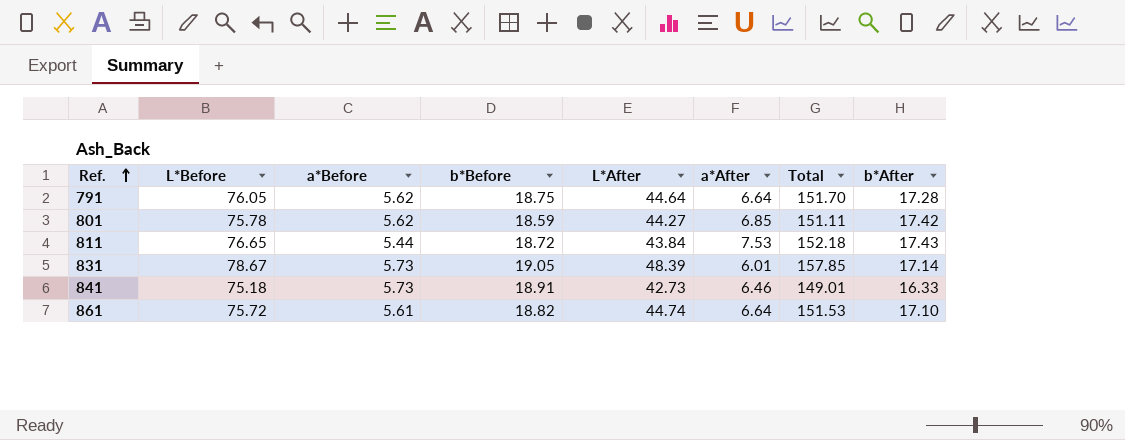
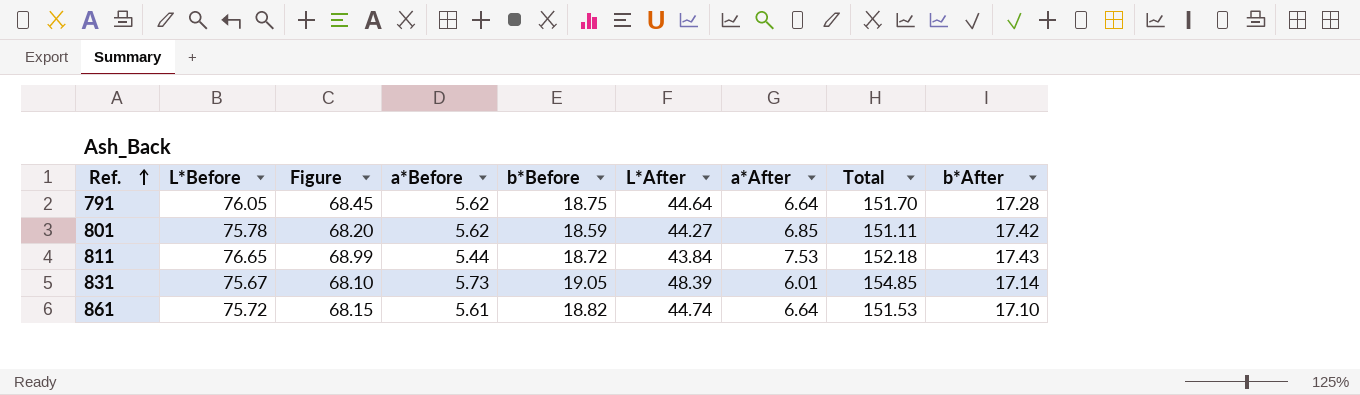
column Figure | formula: none -> [L*Before] * 0.9
row 841: 75.18 | 5.73 | 18.91 | 42.73 | 6.46 | 149.01 | 16.33 -> none
831 | L*Before: 78.67 -> 75.67
831 | Total: 157.85 -> 154.85

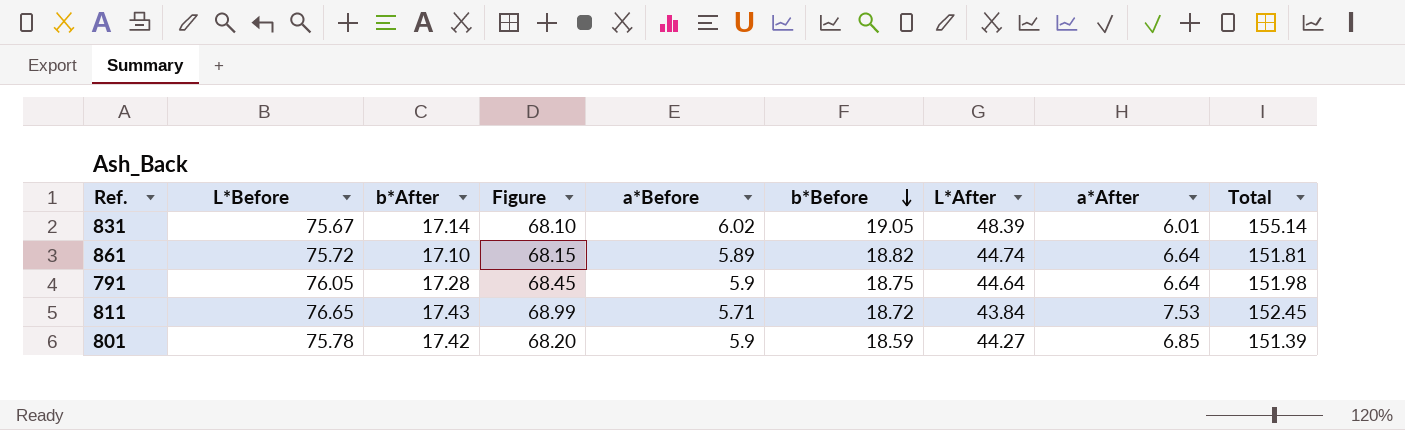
row order: Ref. ascending -> b*Before descending
column b*After | position: 9 -> 3
831 | a*Before: 5.73 -> 6.02
831 | Total: 154.85 -> 155.14
861 | a*Before: 5.61 -> 5.89
861 | Total: 151.53 -> 151.81
791 | a*Before: 5.62 -> 5.9
791 | Total: 151.70 -> 151.98
811 | a*Before: 5.44 -> 5.71
811 | Total: 152.18 -> 152.45
801 | a*Before: 5.62 -> 5.9
801 | Total: 151.11 -> 151.39

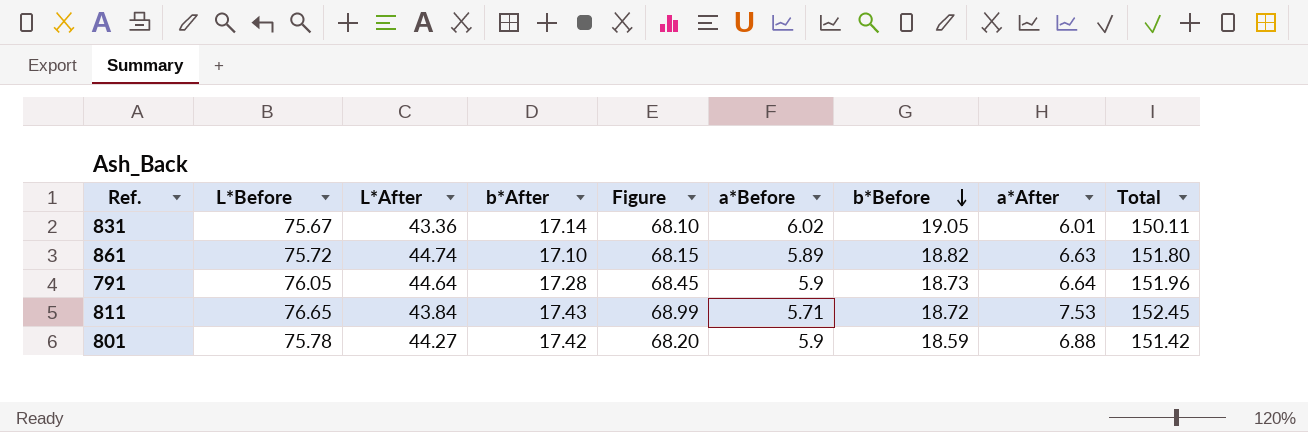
column L*After | position: 7 -> 3
831 | L*After: 48.39 -> 43.36
831 | Total: 155.14 -> 150.11
861 | a*After: 6.64 -> 6.63
861 | Total: 151.81 -> 151.80
791 | b*Before: 18.75 -> 18.73
791 | Total: 151.98 -> 151.96
801 | a*After: 6.85 -> 6.88
801 | Total: 151.39 -> 151.42

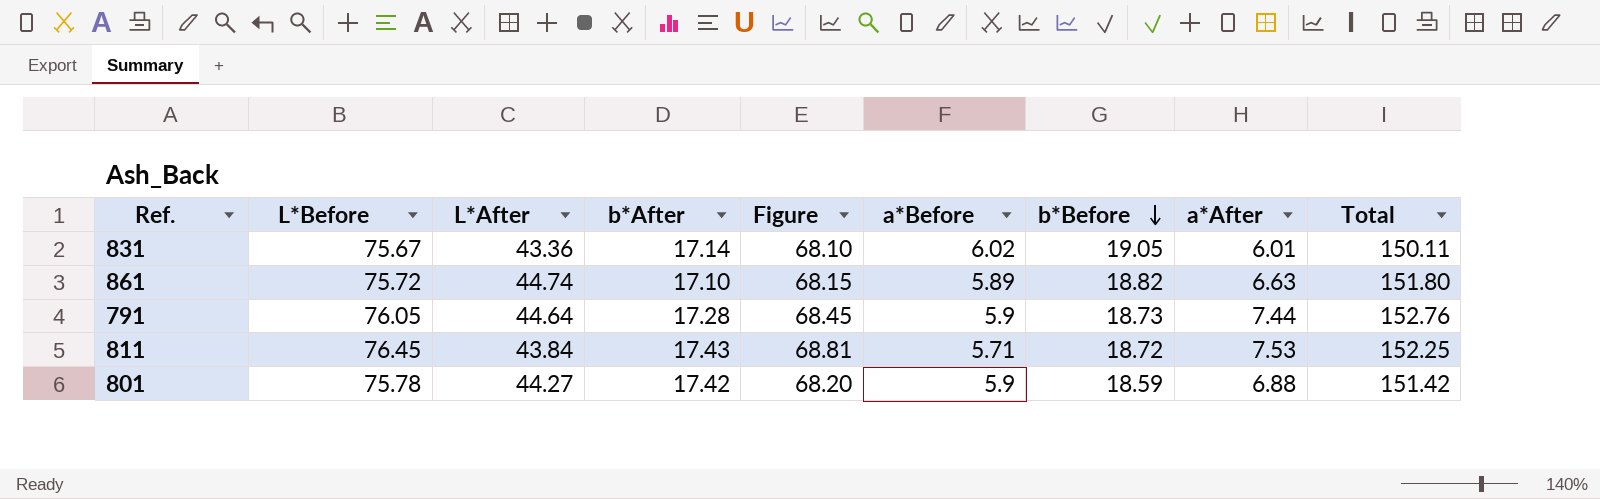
791 | a*After: 6.64 -> 7.44
791 | Total: 151.96 -> 152.76
811 | L*Before: 76.65 -> 76.45
811 | Figure: 68.99 -> 68.81
811 | Total: 152.45 -> 152.25

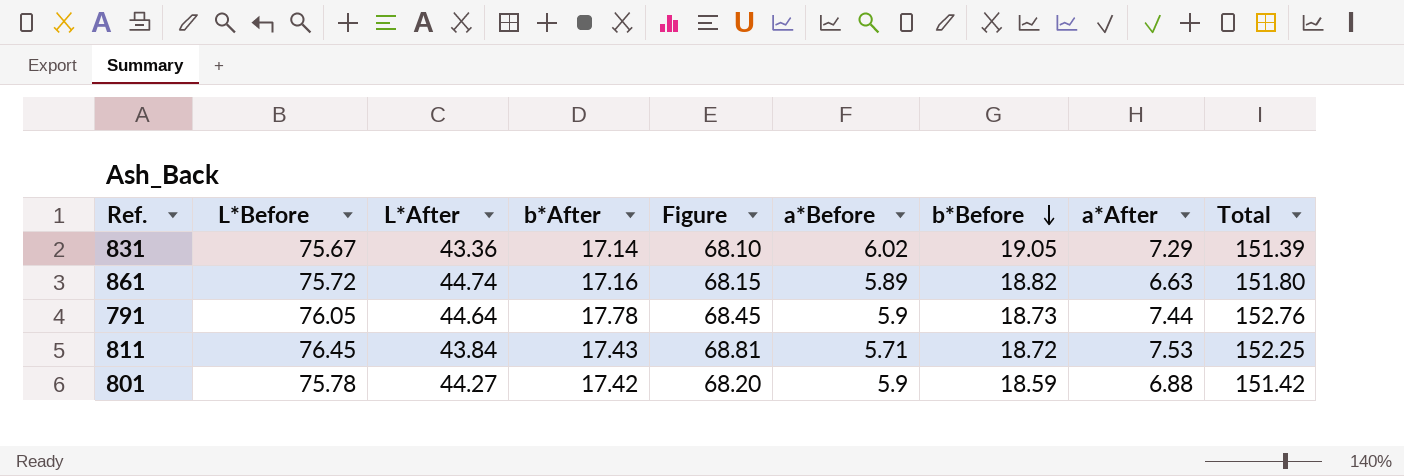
831 | a*After: 6.01 -> 7.29
831 | Total: 150.11 -> 151.39
861 | b*After: 17.10 -> 17.16
791 | b*After: 17.28 -> 17.78

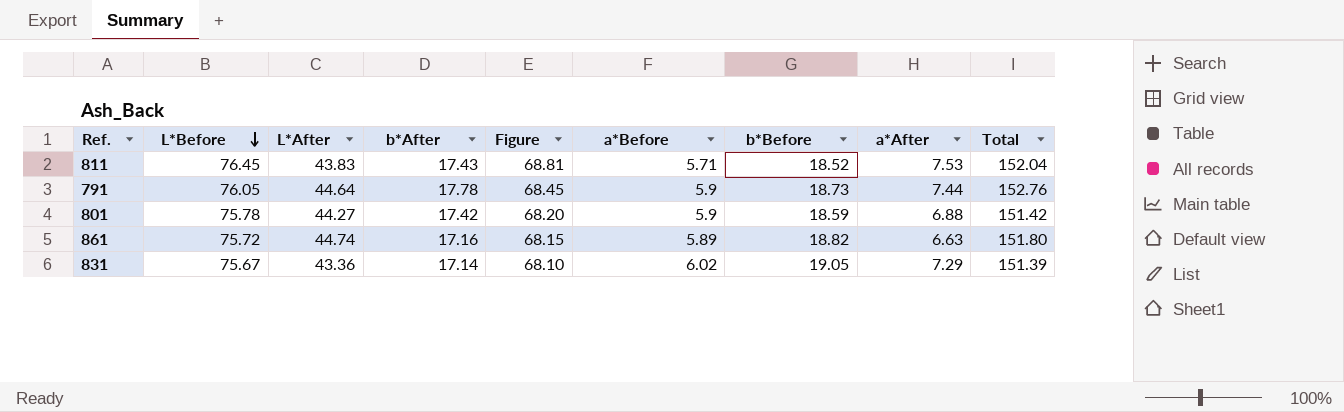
row order: b*Before descending -> L*Before descending
811 | L*After: 43.84 -> 43.83
811 | b*Before: 18.72 -> 18.52
811 | Total: 152.25 -> 152.04

